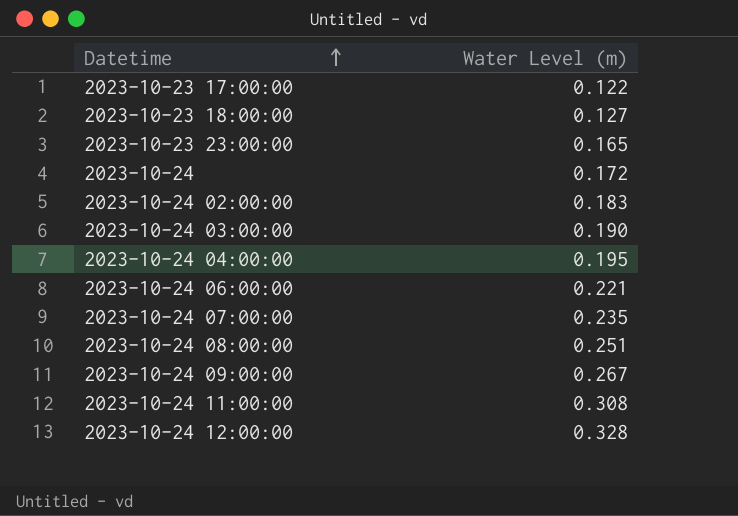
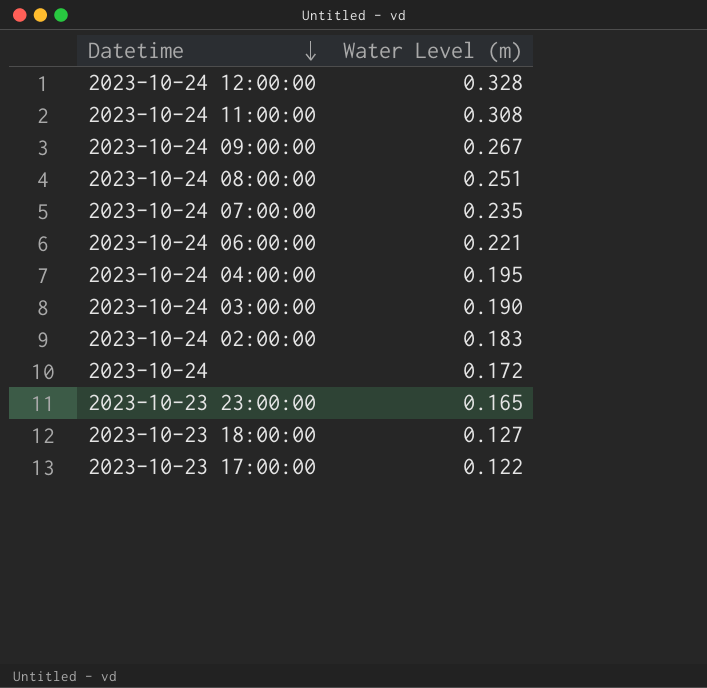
row order: Datetime ascending -> Datetime descending

